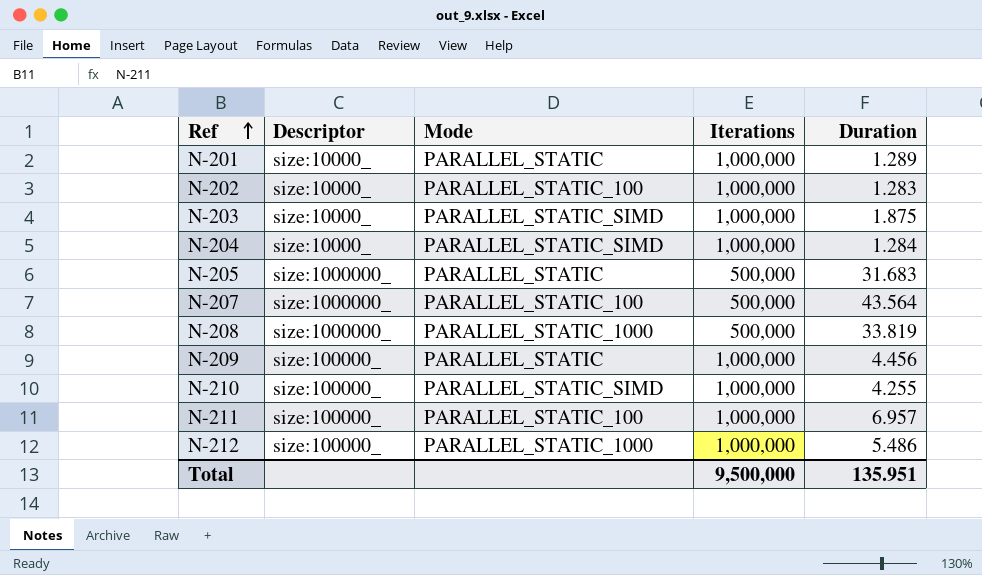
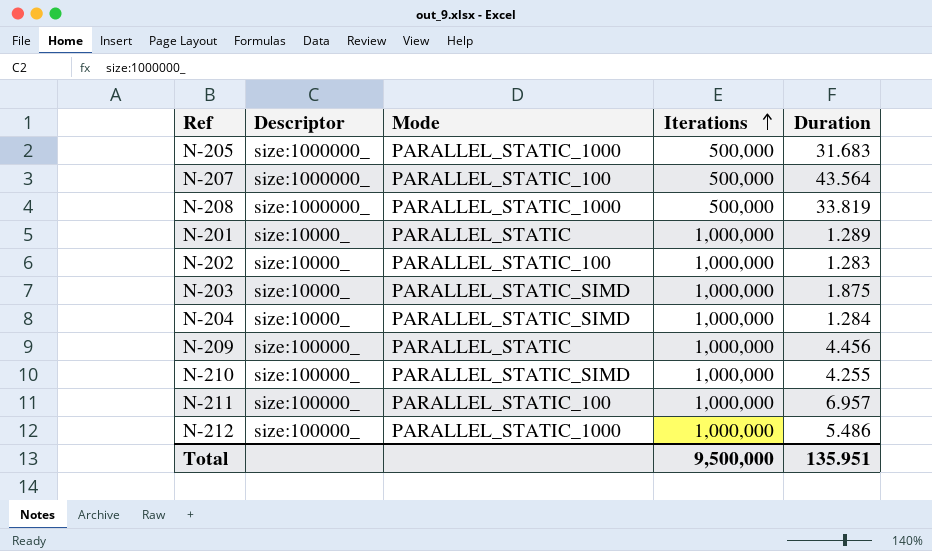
row order: Ref ascending -> Iterations ascending
N-205 | Mode: PARALLEL_STATIC -> PARALLEL_STATIC_1000

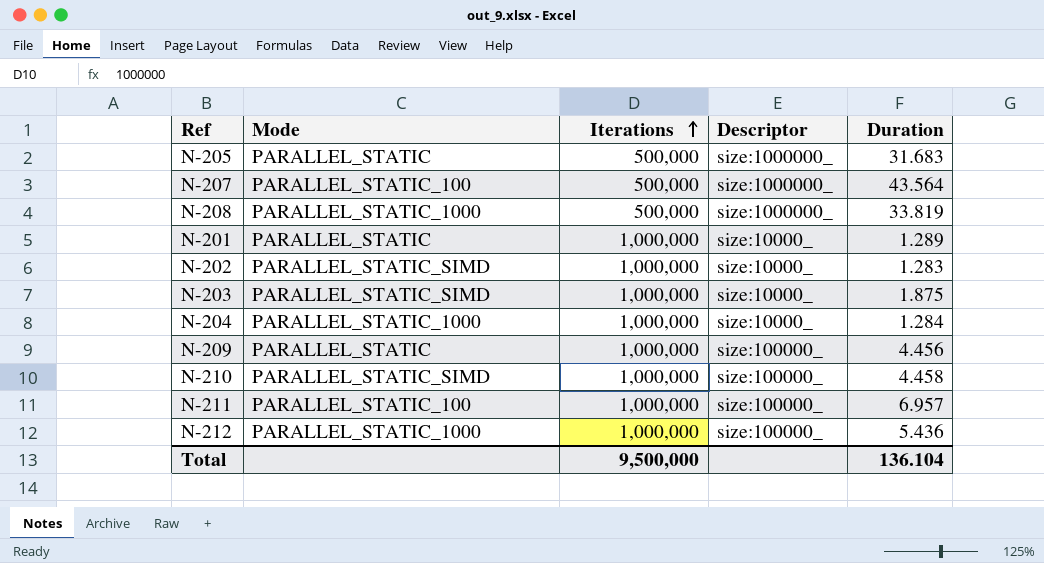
column Descriptor | position: 2 -> 4
N-205 | Mode: PARALLEL_STATIC_1000 -> PARALLEL_STATIC
N-202 | Mode: PARALLEL_STATIC_100 -> PARALLEL_STATIC_SIMD
N-204 | Mode: PARALLEL_STATIC_SIMD -> PARALLEL_STATIC_1000
N-210 | Duration: 4.255 -> 4.458
N-212 | Duration: 5.486 -> 5.436
Total | Duration: 135.951 -> 136.104

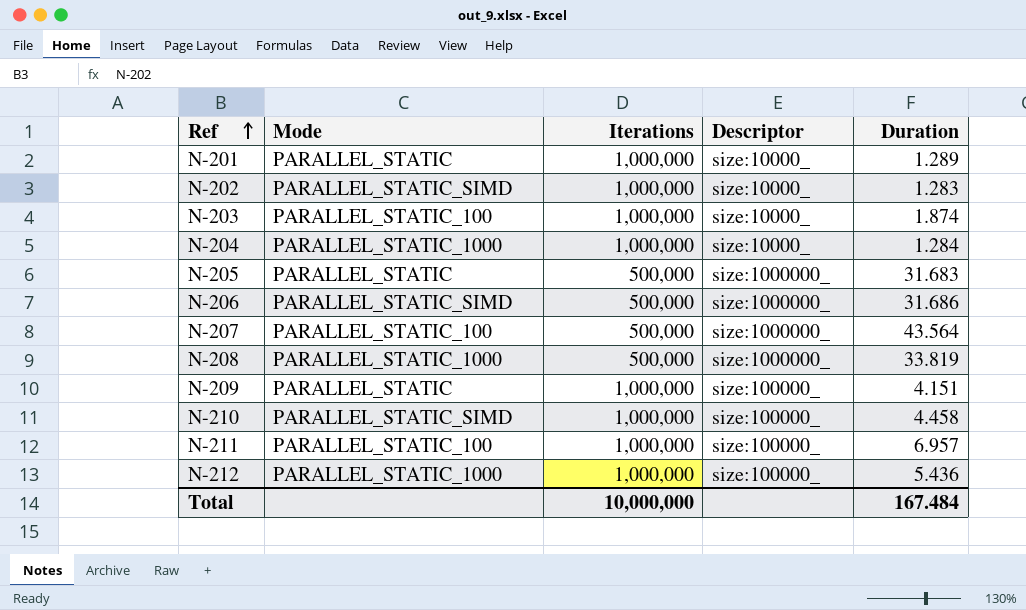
row order: Iterations ascending -> Ref ascending
N-203 | Mode: PARALLEL_STATIC_SIMD -> PARALLEL_STATIC_100
N-203 | Duration: 1.875 -> 1.874
row N-206: none -> PARALLEL_STATIC_SIMD | 500,000 | size:1000000_ | 31.686
N-209 | Duration: 4.456 -> 4.151
Total | Iterations: 9,500,000 -> 10,000,000
Total | Duration: 136.104 -> 167.484

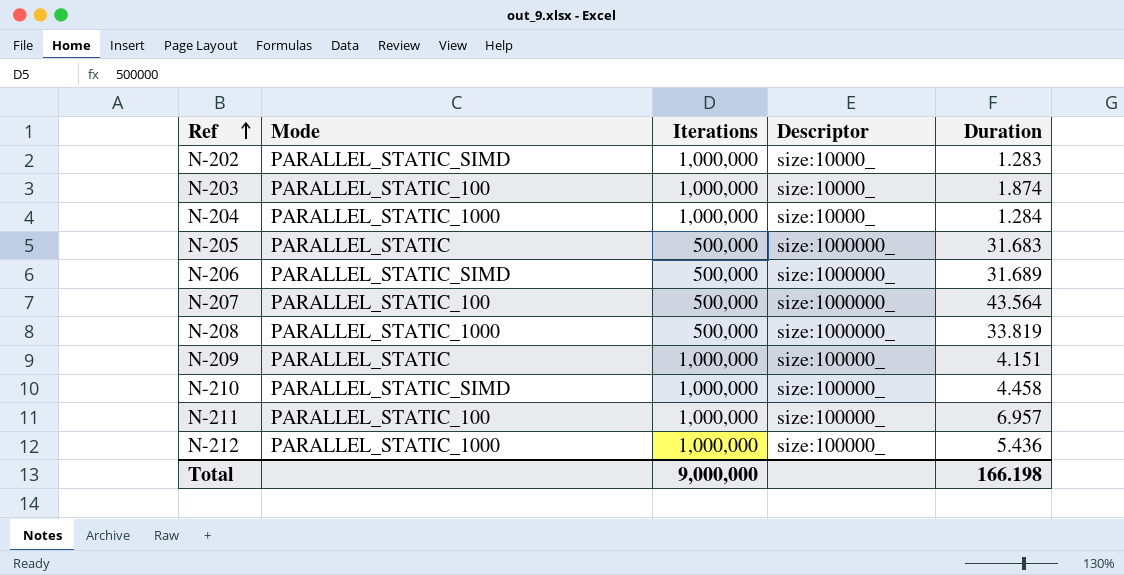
row N-201: PARALLEL_STATIC | 1,000,000 | size:10000_ | 1.289 -> none
N-206 | Duration: 31.686 -> 31.689
Total | Iterations: 10,000,000 -> 9,000,000
Total | Duration: 167.484 -> 166.198

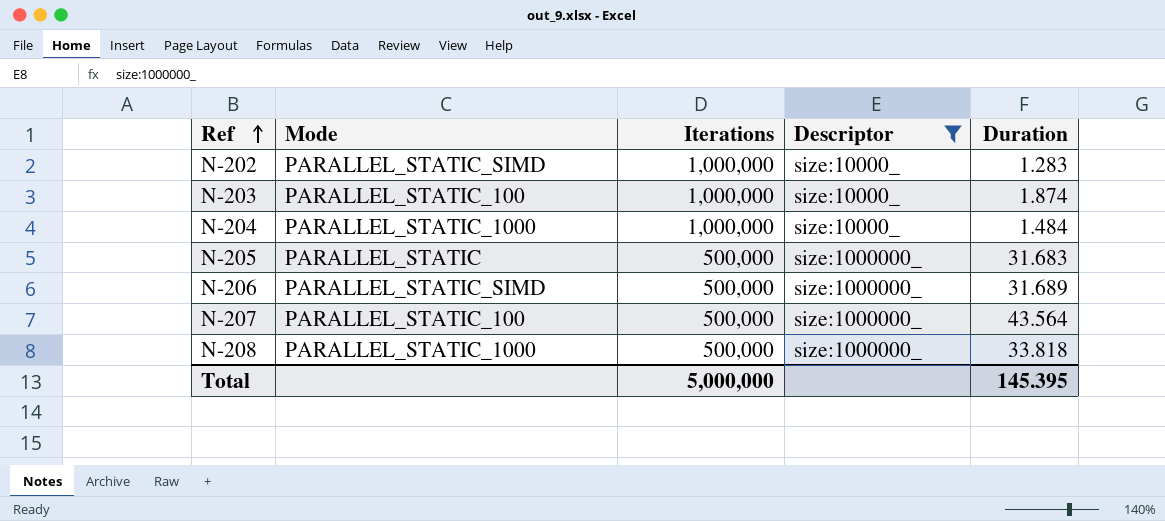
filter: none -> Descriptor != size:100000_
N-204 | Duration: 1.284 -> 1.484
N-208 | Duration: 33.819 -> 33.818
Total | Iterations: 9,000,000 -> 5,000,000
Total | Duration: 166.198 -> 145.395

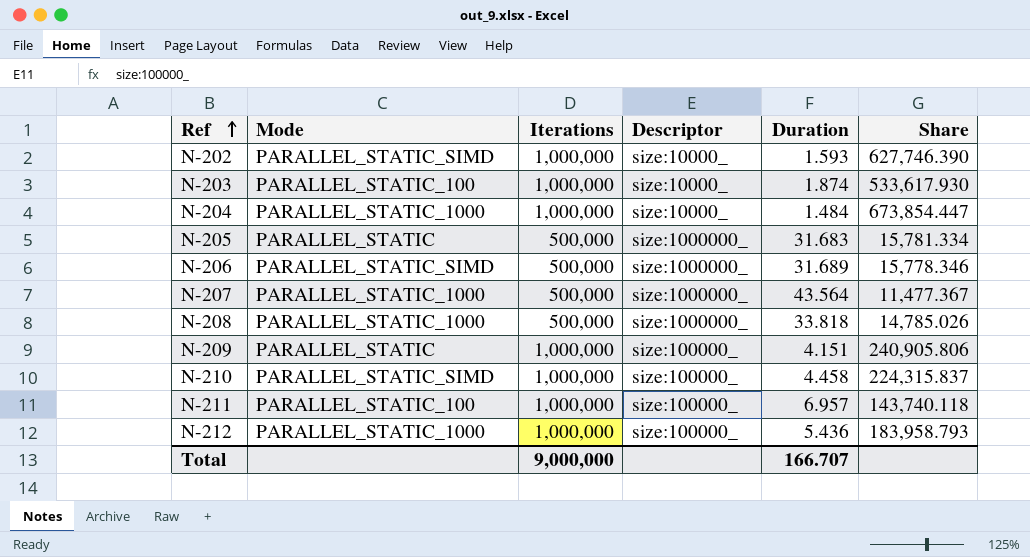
filter: Descriptor != size:100000_ -> none
column Share | formula: none -> [Iterations] / [Duration]
N-202 | Duration: 1.283 -> 1.593
N-207 | Mode: PARALLEL_STATIC_100 -> PARALLEL_STATIC_1000
Total | Iterations: 5,000,000 -> 9,000,000
Total | Duration: 145.395 -> 166.707

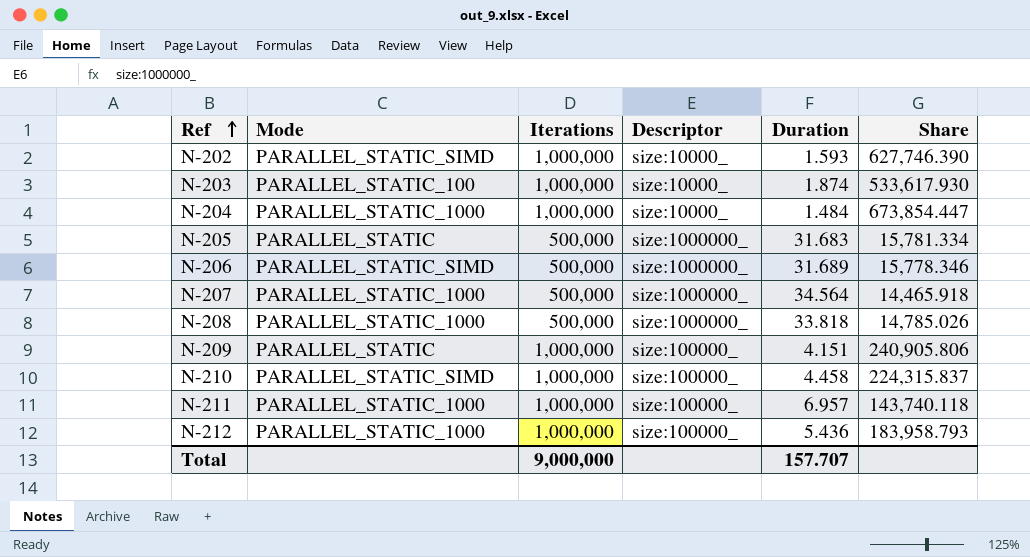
N-207 | Duration: 43.564 -> 34.564
N-207 | Share: 11,477.367 -> 14,465.918
N-211 | Mode: PARALLEL_STATIC_100 -> PARALLEL_STATIC_1000
Total | Duration: 166.707 -> 157.707

